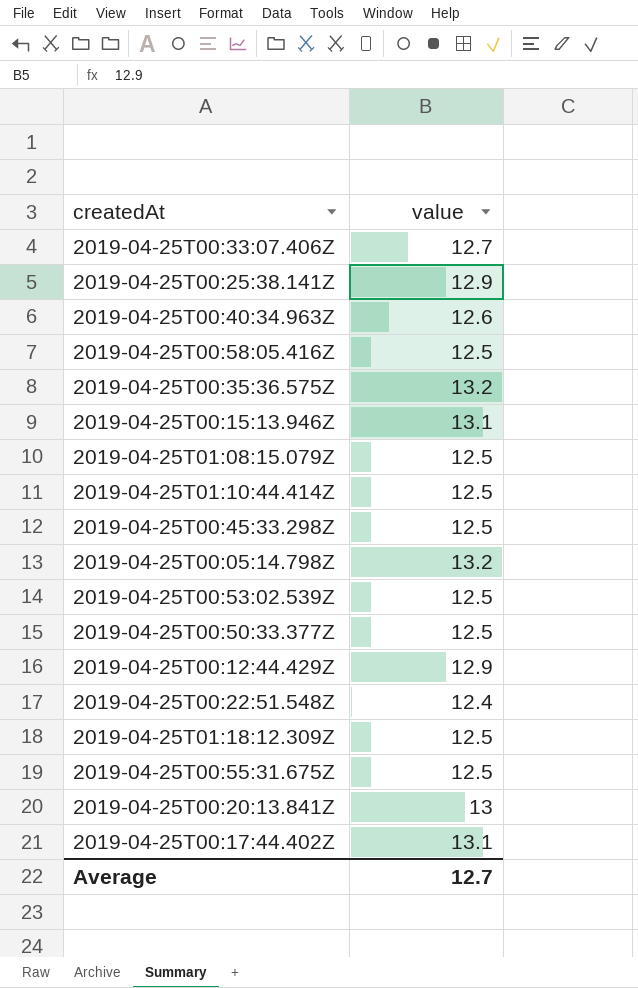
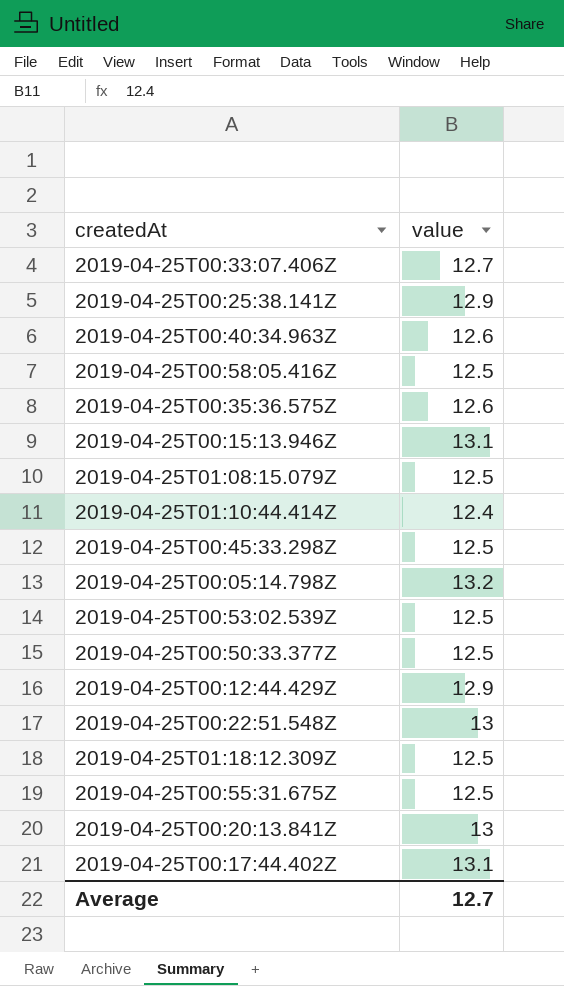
2019-04-25T00:35:36.575Z | value: 13.2 -> 12.6
2019-04-25T01:10:44.414Z | value: 12.5 -> 12.4
2019-04-25T00:22:51.548Z | value: 12.4 -> 13

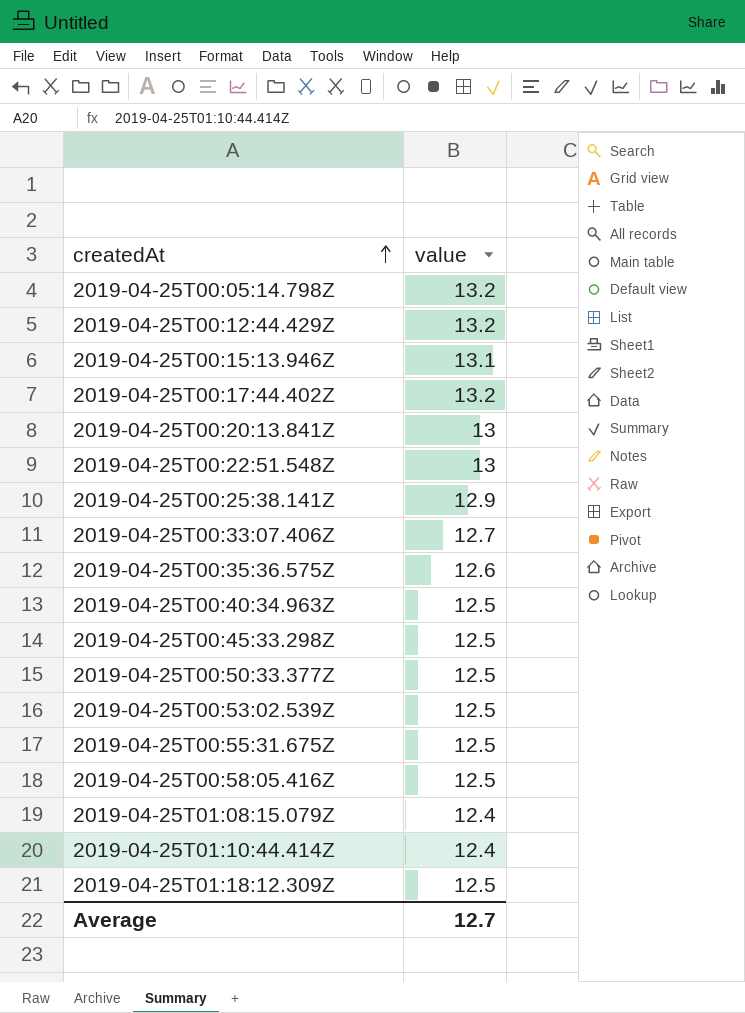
row order: none -> createdAt ascending
2019-04-25T00:12:44.429Z | value: 12.9 -> 13.2
2019-04-25T00:17:44.402Z | value: 13.1 -> 13.2
2019-04-25T00:40:34.963Z | value: 12.6 -> 12.5
2019-04-25T01:08:15.079Z | value: 12.5 -> 12.4

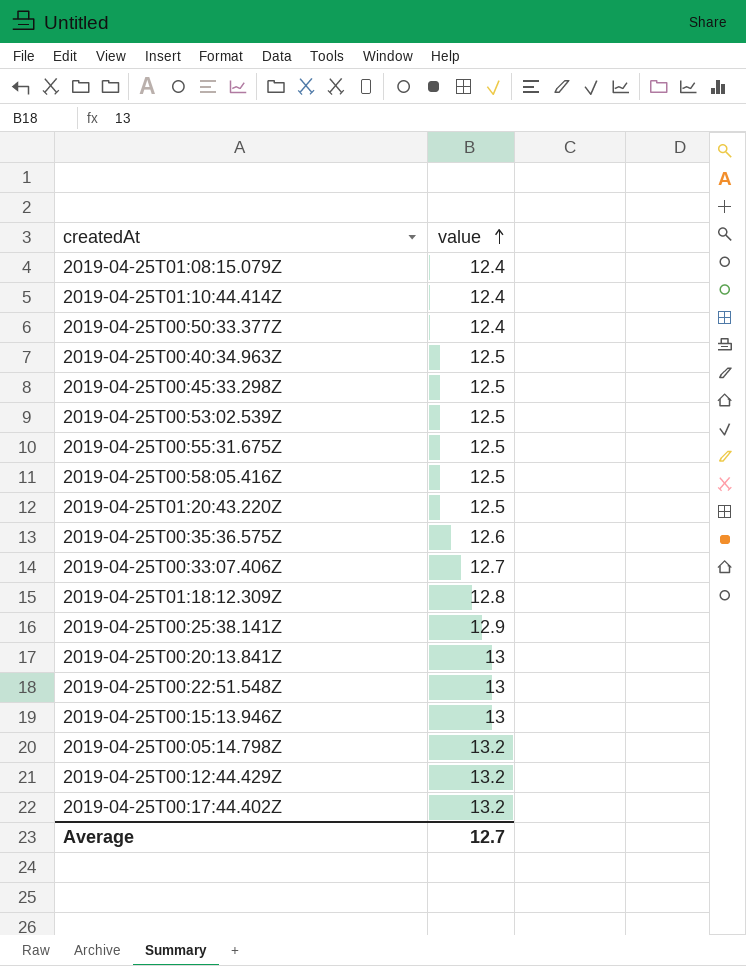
row order: createdAt ascending -> value ascending
2019-04-25T00:50:33.377Z | value: 12.5 -> 12.4
row 2019-04-25T01:20:43.220Z: none -> 12.5
2019-04-25T01:18:12.309Z | value: 12.5 -> 12.8
2019-04-25T00:15:13.946Z | value: 13.1 -> 13

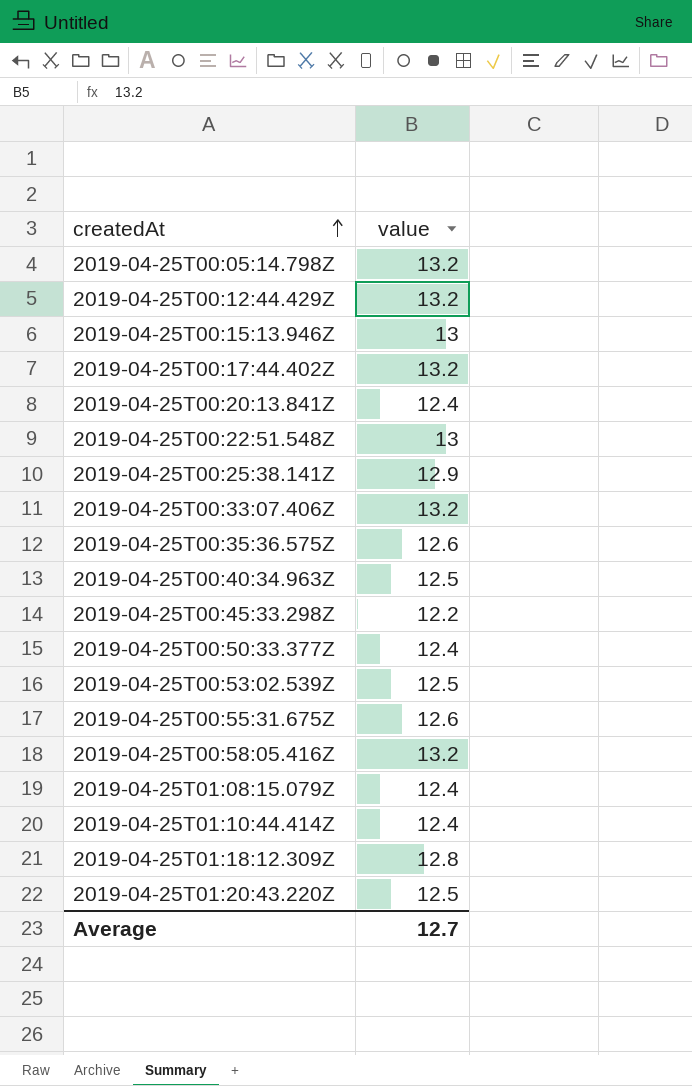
row order: value ascending -> createdAt ascending
2019-04-25T00:20:13.841Z | value: 13 -> 12.4
2019-04-25T00:33:07.406Z | value: 12.7 -> 13.2
2019-04-25T00:45:33.298Z | value: 12.5 -> 12.2
2019-04-25T00:55:31.675Z | value: 12.5 -> 12.6
2019-04-25T00:58:05.416Z | value: 12.5 -> 13.2

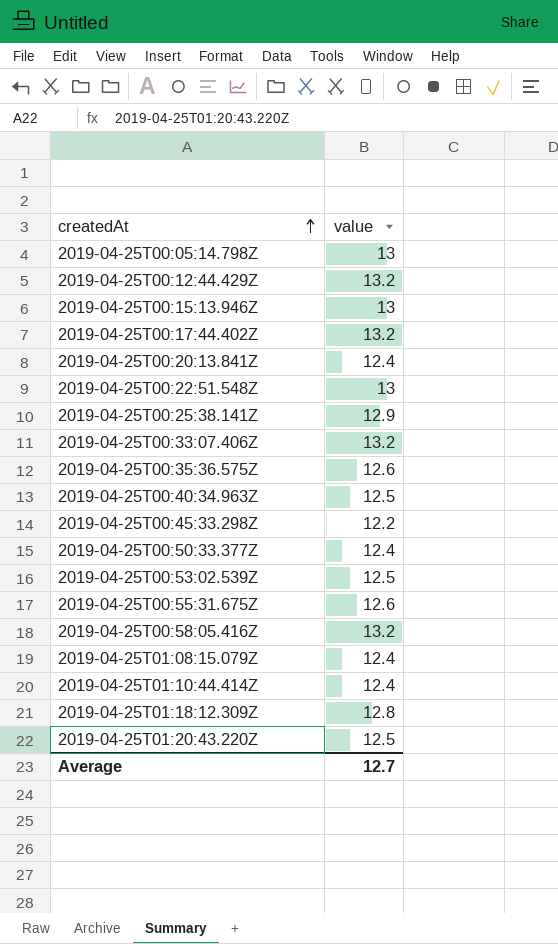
2019-04-25T00:05:14.798Z | value: 13.2 -> 13

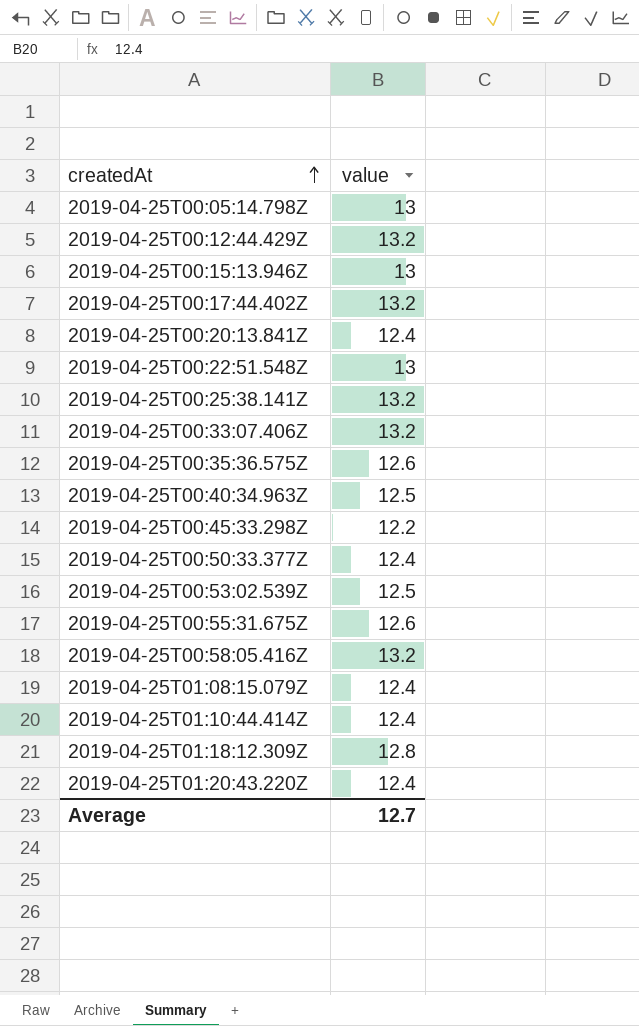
2019-04-25T00:25:38.141Z | value: 12.9 -> 13.2
2019-04-25T01:20:43.220Z | value: 12.5 -> 12.4

